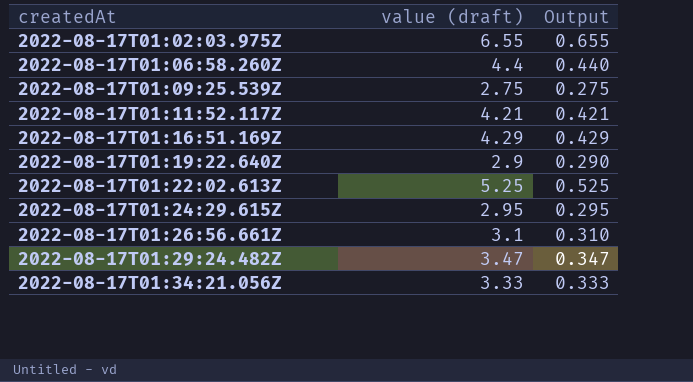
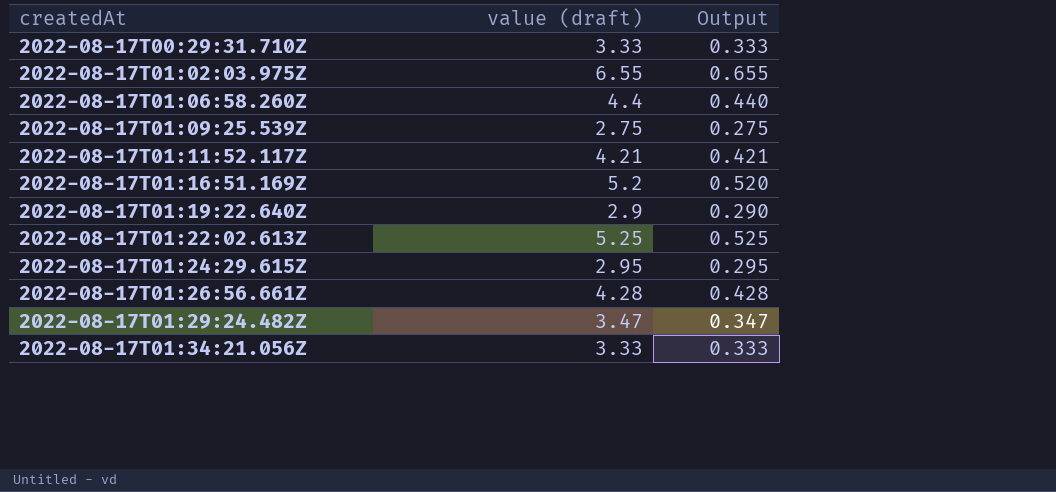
row 2022-08-17T00:29:31.710Z: none -> 3.33 | 0.333
2022-08-17T01:16:51.169Z | value (draft): 4.29 -> 5.2
2022-08-17T01:16:51.169Z | Output: 0.429 -> 0.520
2022-08-17T01:26:56.661Z | value (draft): 3.1 -> 4.28
2022-08-17T01:26:56.661Z | Output: 0.310 -> 0.428

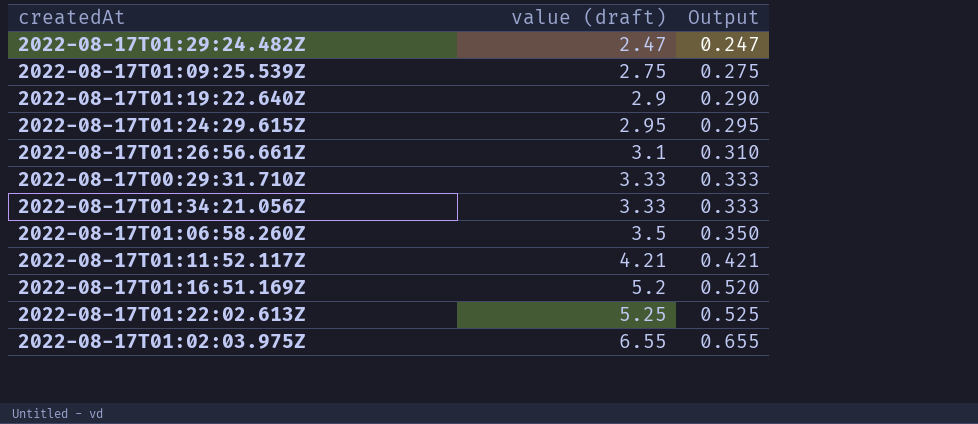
row order: createdAt ascending -> value (draft) ascending
2022-08-17T01:29:24.482Z | value (draft): 3.47 -> 2.47
2022-08-17T01:29:24.482Z | Output: 0.347 -> 0.247
2022-08-17T01:26:56.661Z | value (draft): 4.28 -> 3.1
2022-08-17T01:26:56.661Z | Output: 0.428 -> 0.310
2022-08-17T01:06:58.260Z | value (draft): 4.4 -> 3.5
2022-08-17T01:06:58.260Z | Output: 0.440 -> 0.350

